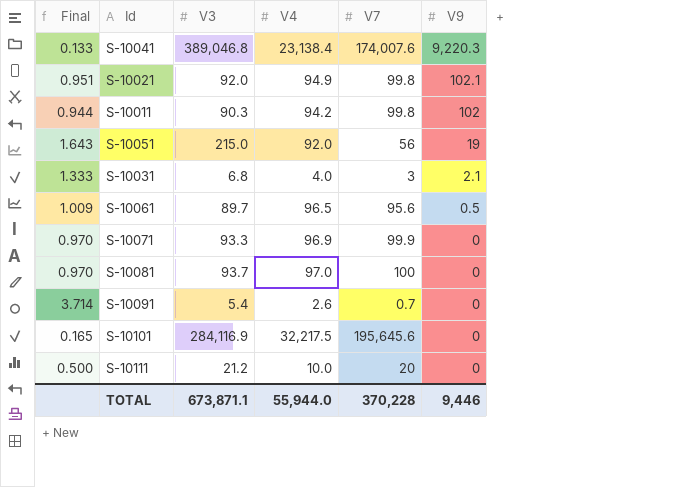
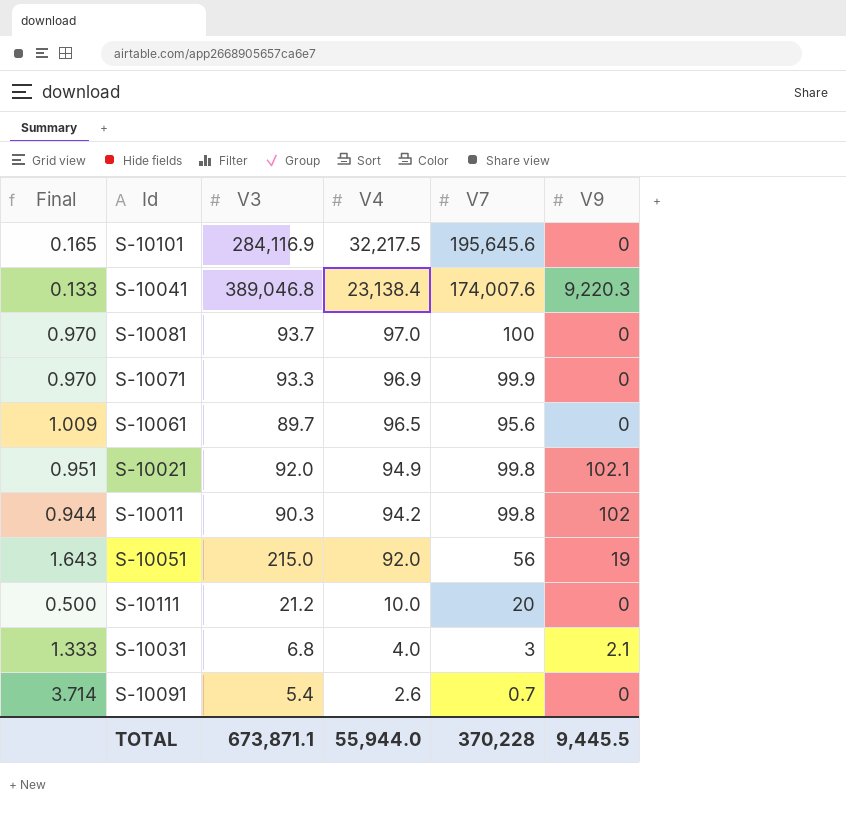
row order: V9 descending -> V4 descending
S-10061 | V9: 0.5 -> 0
TOTAL | V9: 9,446 -> 9,445.5

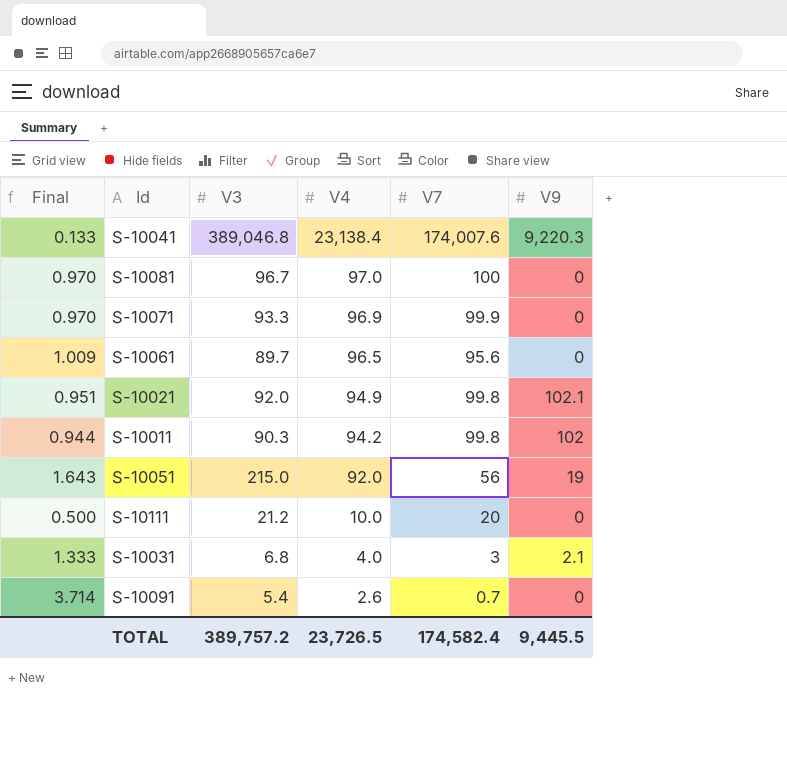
row S-10101: 0.165 | 284,116.9 | 32,217.5 | 195,645.6 | 0 -> none
S-10081 | V3: 93.7 -> 96.7
TOTAL | V3: 673,871.1 -> 389,757.2
TOTAL | V4: 55,944.0 -> 23,726.5
TOTAL | V7: 370,228 -> 174,582.4

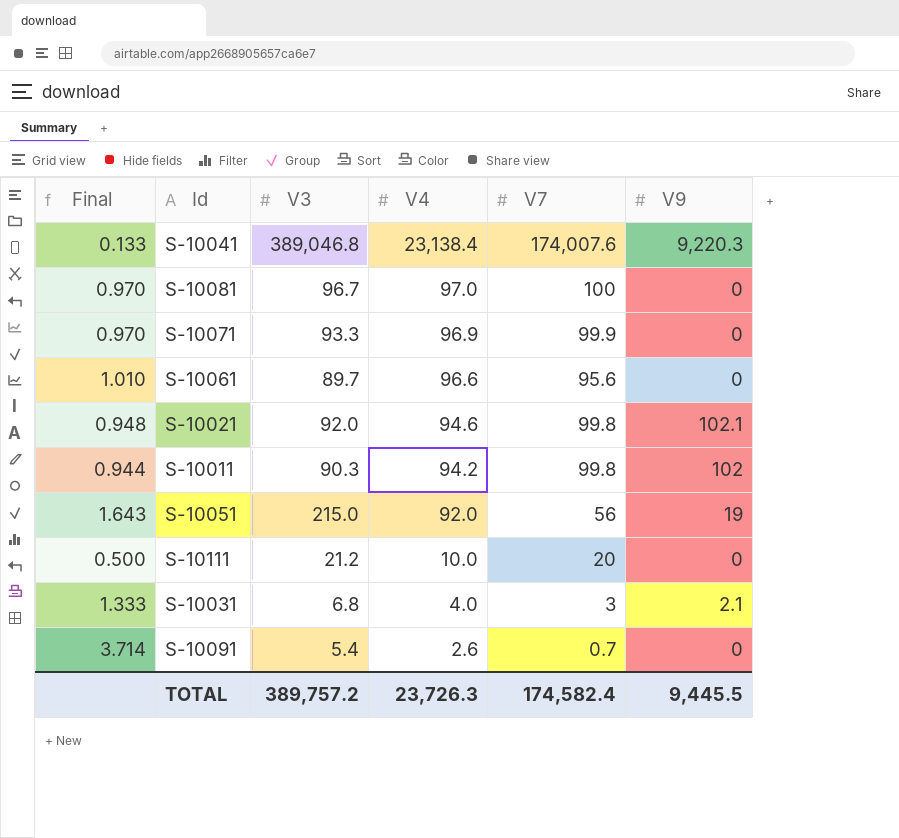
S-10061 | Final: 1.009 -> 1.010
S-10061 | V4: 96.5 -> 96.6
S-10021 | Final: 0.951 -> 0.948
S-10021 | V4: 94.9 -> 94.6
TOTAL | V4: 23,726.5 -> 23,726.3

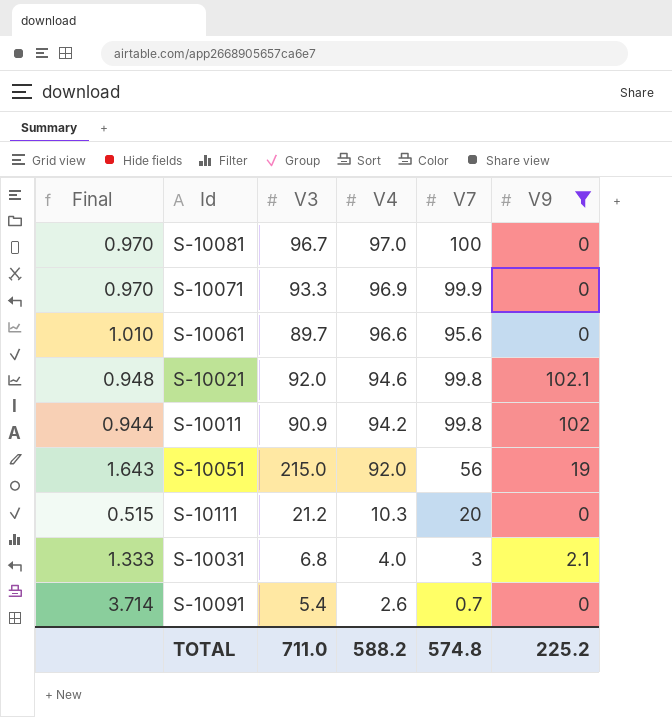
filter: none -> V9 != 9,220.3
S-10011 | V3: 90.3 -> 90.9
S-10111 | Final: 0.500 -> 0.515
S-10111 | V4: 10.0 -> 10.3
TOTAL | V3: 389,757.2 -> 711.0
TOTAL | V4: 23,726.3 -> 588.2
TOTAL | V7: 174,582.4 -> 574.8
TOTAL | V9: 9,445.5 -> 225.2

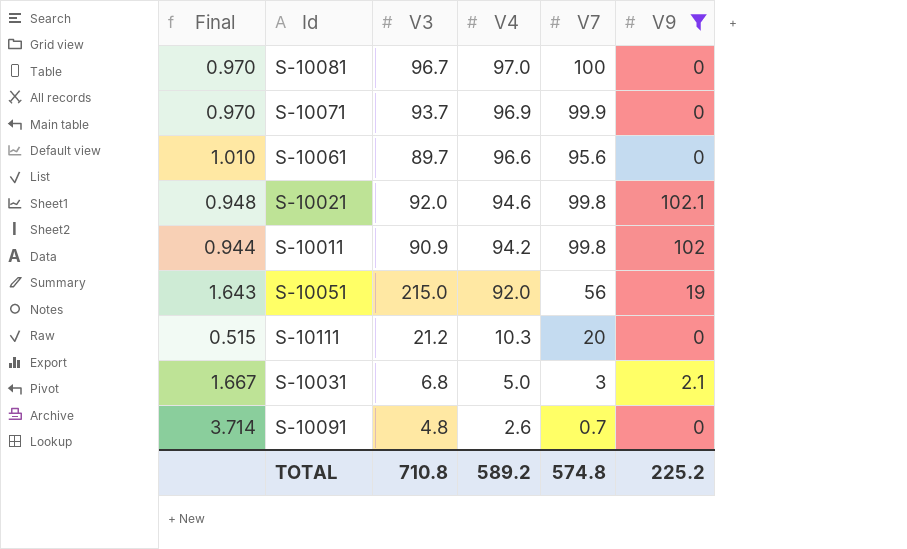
S-10071 | V3: 93.3 -> 93.7
S-10031 | Final: 1.333 -> 1.667
S-10031 | V4: 4.0 -> 5.0
S-10091 | V3: 5.4 -> 4.8
TOTAL | V3: 711.0 -> 710.8
TOTAL | V4: 588.2 -> 589.2

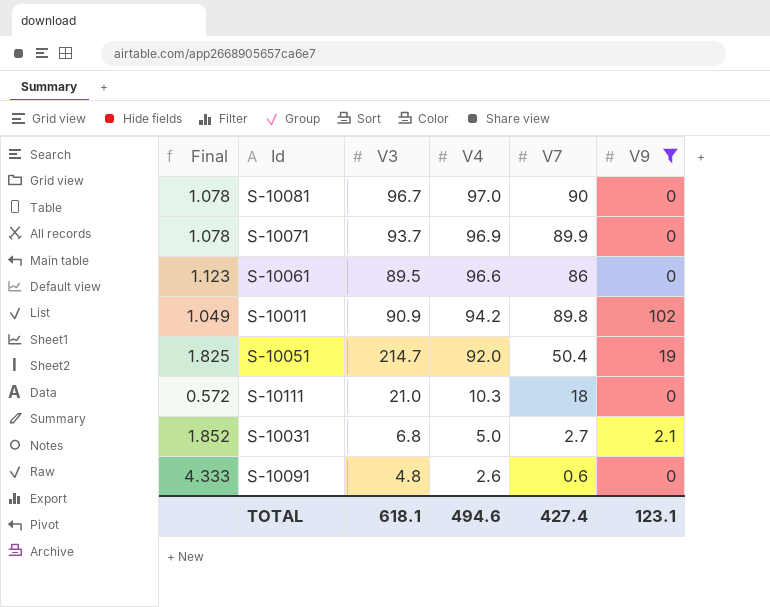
row S-10021: 0.948 | 92.0 | 94.6 | 99.8 | 102.1 -> none
S-10081 | Final: 0.970 -> 1.078
S-10081 | V7: 100 -> 90
S-10071 | Final: 0.970 -> 1.078
S-10071 | V7: 99.9 -> 89.9
S-10061 | Final: 1.010 -> 1.123
S-10061 | V3: 89.7 -> 89.5
S-10061 | V7: 95.6 -> 86
S-10011 | Final: 0.944 -> 1.049
S-10011 | V7: 99.8 -> 89.8
S-10051 | Final: 1.643 -> 1.825
S-10051 | V3: 215.0 -> 214.7
S-10051 | V7: 56 -> 50.4
S-10111 | Final: 0.515 -> 0.572
S-10111 | V3: 21.2 -> 21.0
S-10111 | V7: 20 -> 18
S-10031 | Final: 1.667 -> 1.852
S-10031 | V7: 3 -> 2.7
S-10091 | Final: 3.714 -> 4.333
S-10091 | V7: 0.7 -> 0.6
TOTAL | V3: 710.8 -> 618.1
TOTAL | V4: 589.2 -> 494.6
TOTAL | V7: 574.8 -> 427.4
TOTAL | V9: 225.2 -> 123.1

